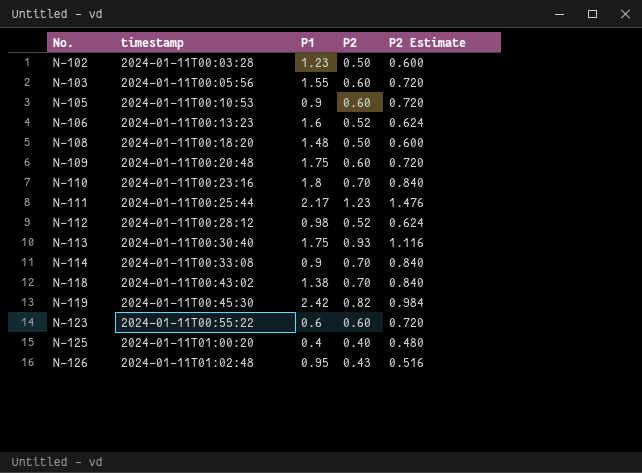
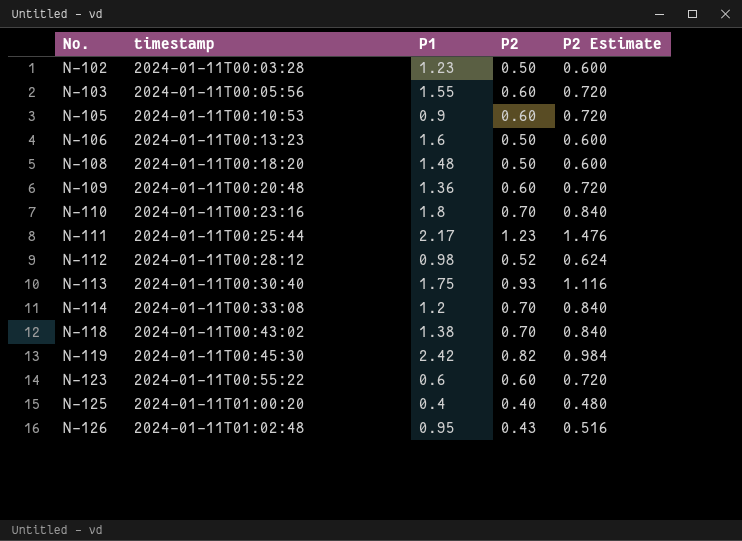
N-106 | P2: 0.52 -> 0.50
N-106 | P2 Estimate: 0.624 -> 0.600
N-109 | P1: 1.75 -> 1.36
N-114 | P1: 0.9 -> 1.2

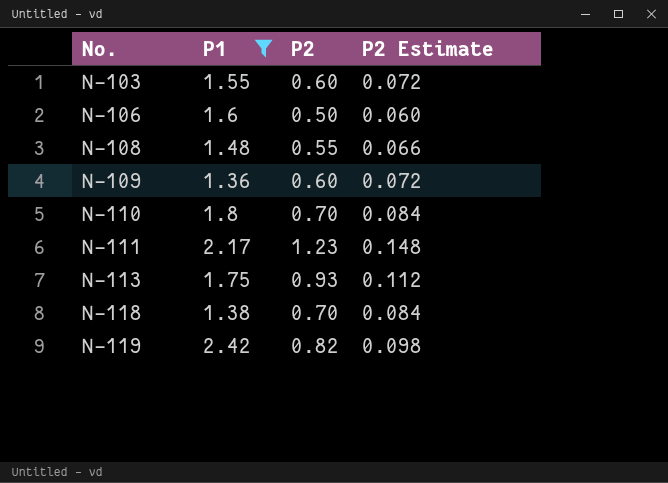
filter: none -> P1 >= 1.36
column timestamp | position: 2 -> none
column P2 Estimate | formula: [P2] * 1.2 -> [P2] * 0.12
N-108 | P2: 0.50 -> 0.55

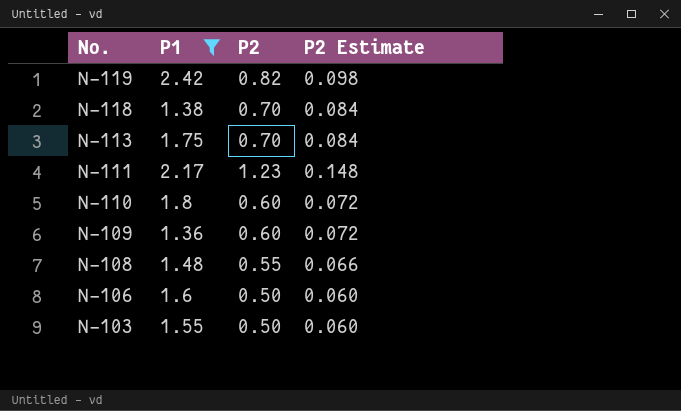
row order: No. ascending -> No. descending
N-113 | P2: 0.93 -> 0.70
N-113 | P2 Estimate: 0.112 -> 0.084
N-110 | P2: 0.70 -> 0.60
N-110 | P2 Estimate: 0.084 -> 0.072
N-103 | P2: 0.60 -> 0.50
N-103 | P2 Estimate: 0.072 -> 0.060

